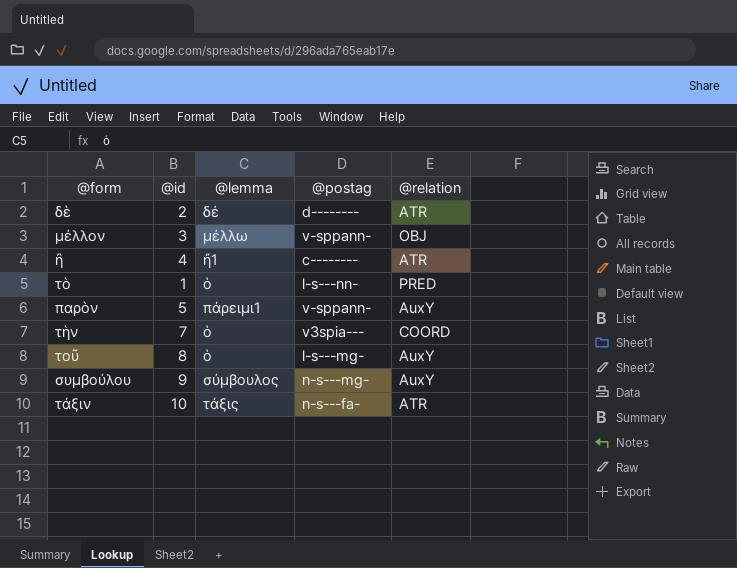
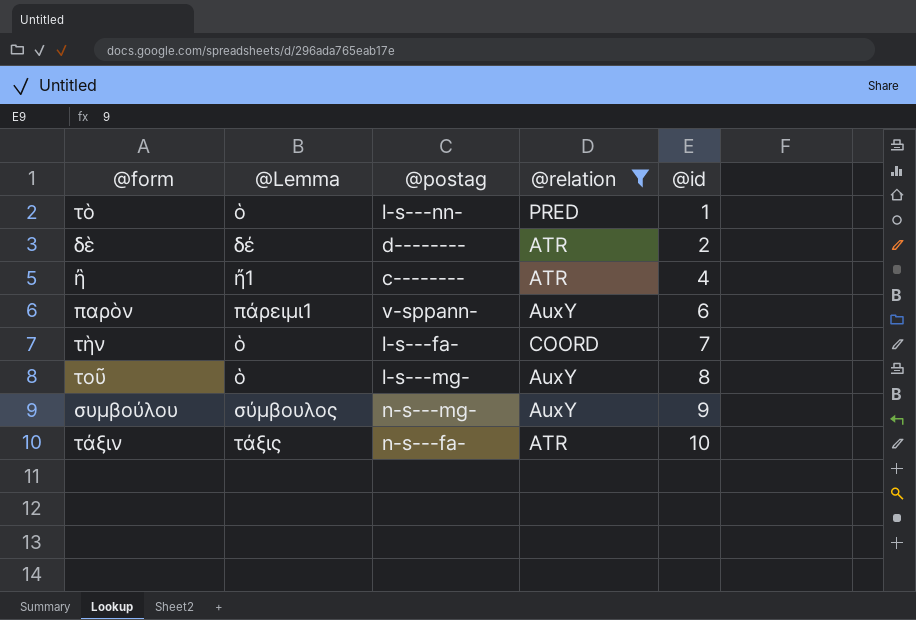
filter: none -> @relation != OBJ
row order: none -> @id ascending
column name: @lemma -> @Lemma
column @id | position: 2 -> 5
παρὸν | @id: 5 -> 6
τὴν | @postag: v3spia--- -> l-s---fa-

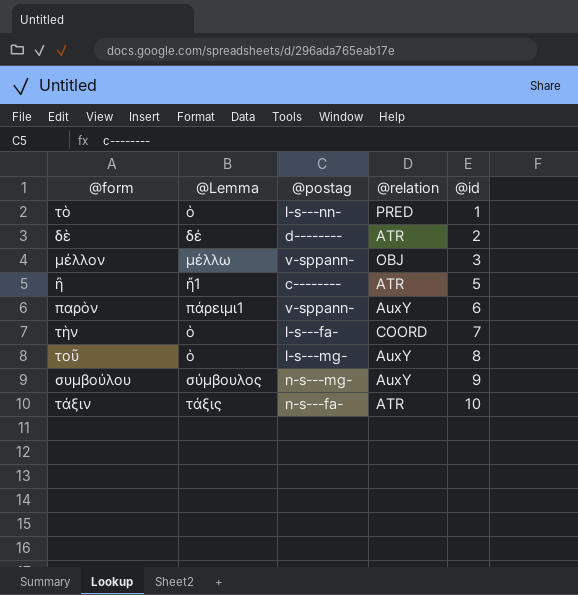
filter: @relation != OBJ -> none
ἢ | @id: 4 -> 5

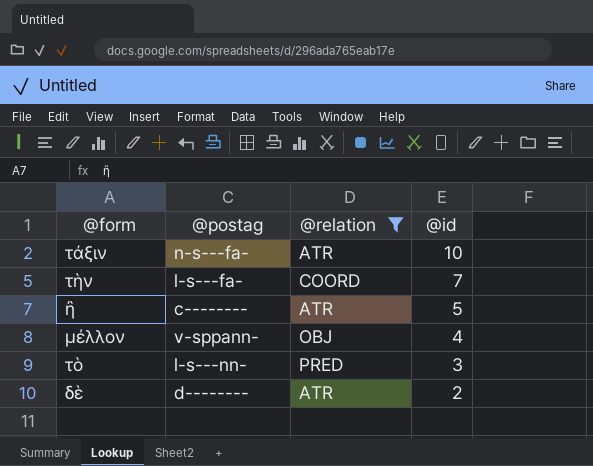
filter: none -> @relation != AuxY
row order: @id ascending -> @id descending
column @Lemma | position: 2 -> none
μέλλον | @id: 3 -> 4
τὸ | @id: 1 -> 3

